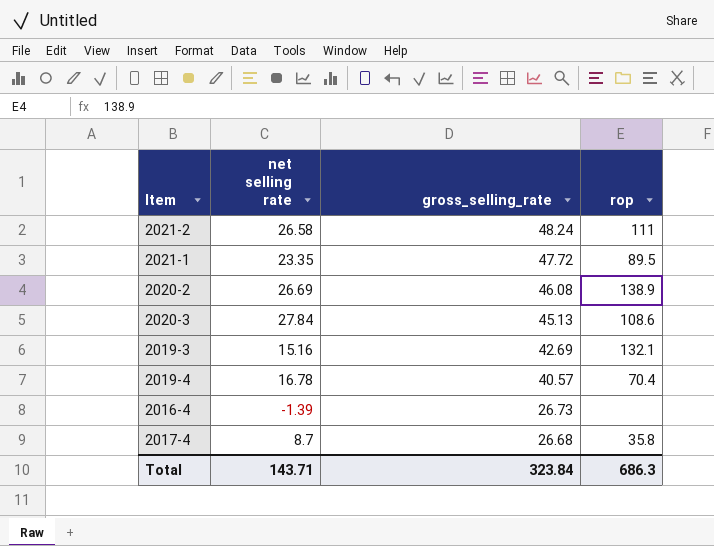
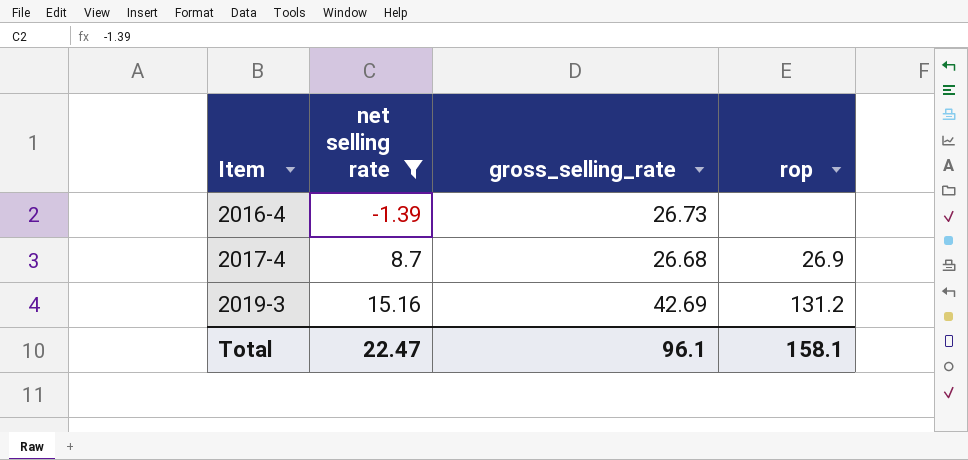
filter: none -> net selling rate <= 15.16
row order: gross_selling_rate descending -> Item ascending
2017-4 | rop: 35.8 -> 26.9
2019-3 | rop: 132.1 -> 131.2
Total | net selling rate: 143.71 -> 22.47
Total | gross_selling_rate: 323.84 -> 96.1
Total | rop: 686.3 -> 158.1

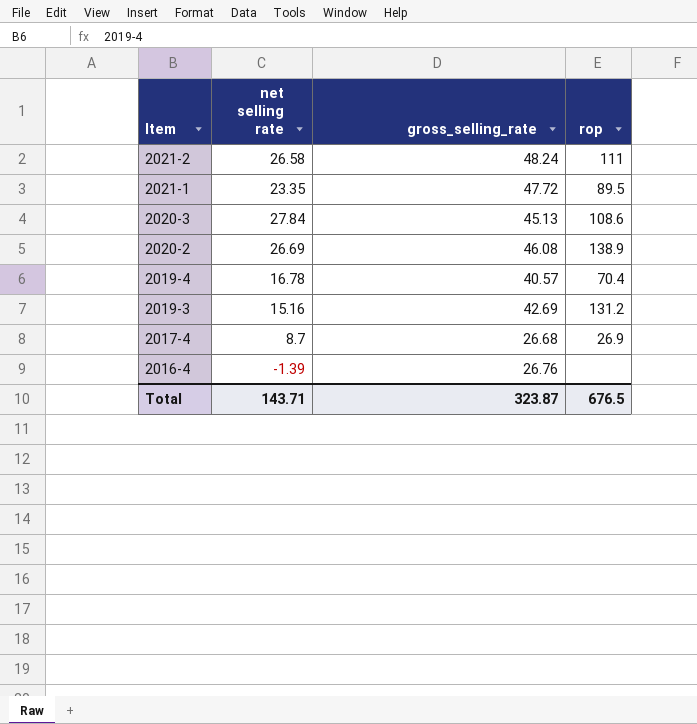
filter: net selling rate <= 15.16 -> none
row order: Item ascending -> Item descending
2016-4 | gross_selling_rate: 26.73 -> 26.76
Total | net selling rate: 22.47 -> 143.71
Total | gross_selling_rate: 96.1 -> 323.87
Total | rop: 158.1 -> 676.5

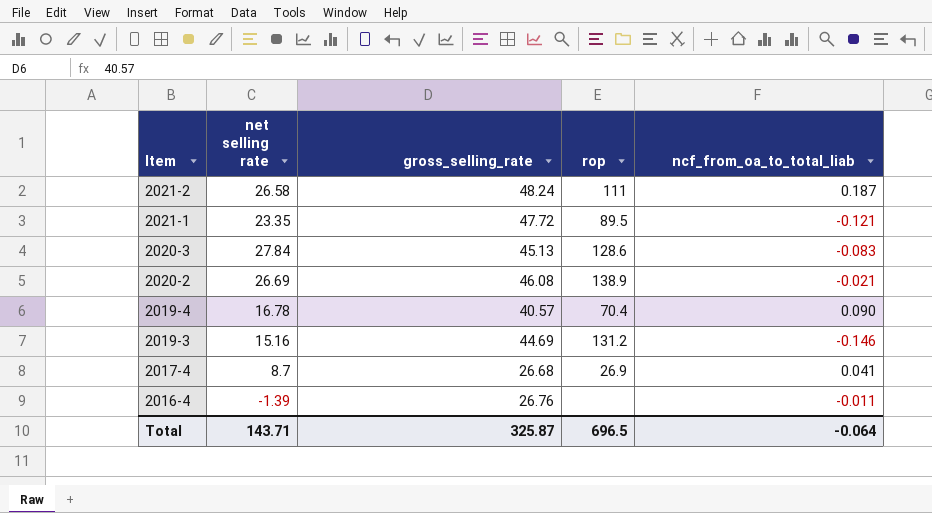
column ncf_from_oa_to_total_liab | position: none -> 5
2020-3 | rop: 108.6 -> 128.6
2019-3 | gross_selling_rate: 42.69 -> 44.69
Total | gross_selling_rate: 323.87 -> 325.87
Total | rop: 676.5 -> 696.5

